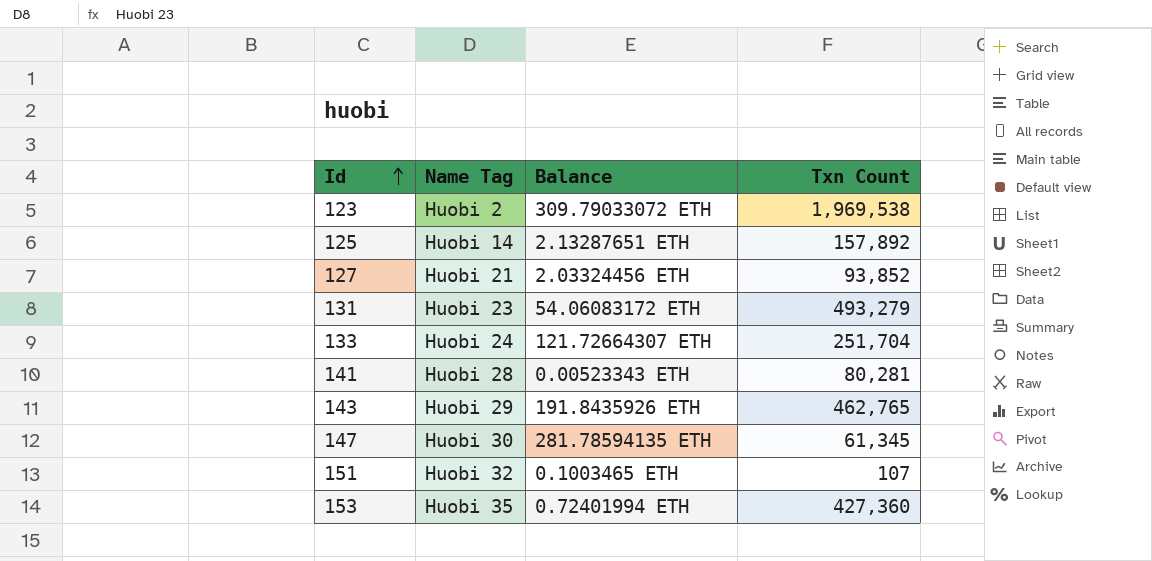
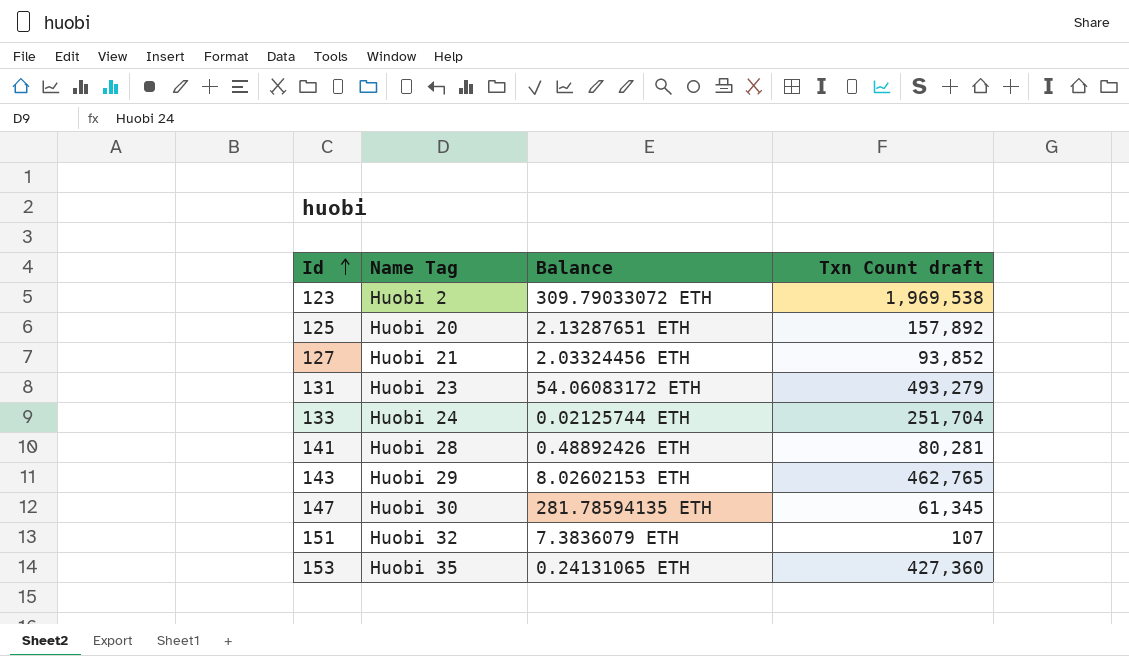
column name: Txn Count -> Txn Count draft
125 | Name Tag: Huobi 14 -> Huobi 20
133 | Balance: 121.72664307 ETH -> 0.02125744 ETH
141 | Balance: 0.00523343 ETH -> 0.48892426 ETH
143 | Balance: 191.8435926 ETH -> 8.02602153 ETH
151 | Balance: 0.1003465 ETH -> 7.3836079 ETH
153 | Balance: 0.72401994 ETH -> 0.24131065 ETH

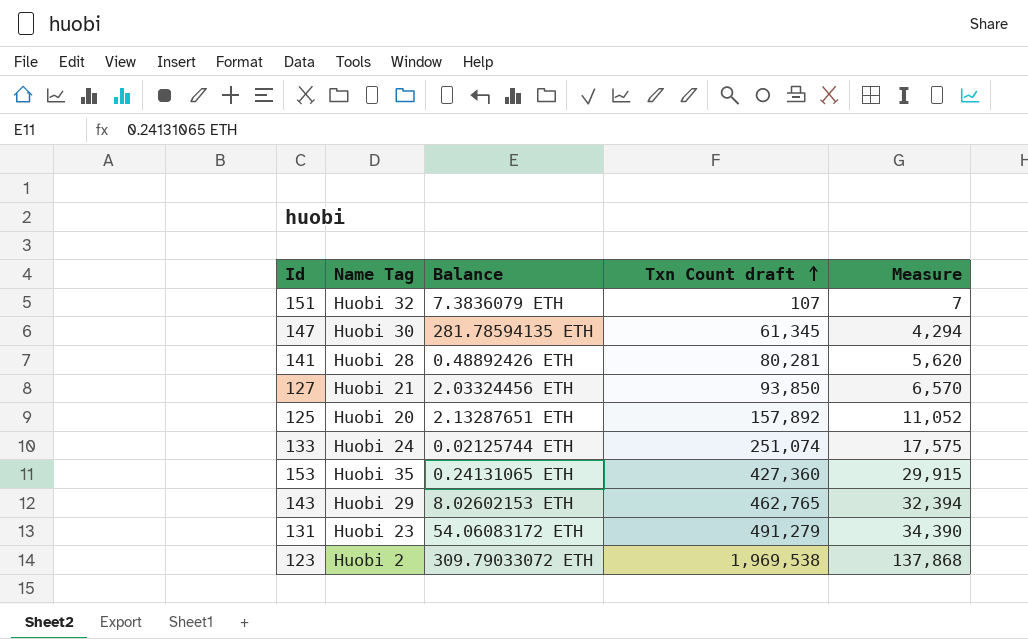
row order: Id ascending -> Txn Count draft ascending
column Measure | formula: none -> [Txn Count draft] * 0.07
127 | Txn Count draft: 93,852 -> 93,850
133 | Txn Count draft: 251,704 -> 251,074
131 | Txn Count draft: 493,279 -> 491,279

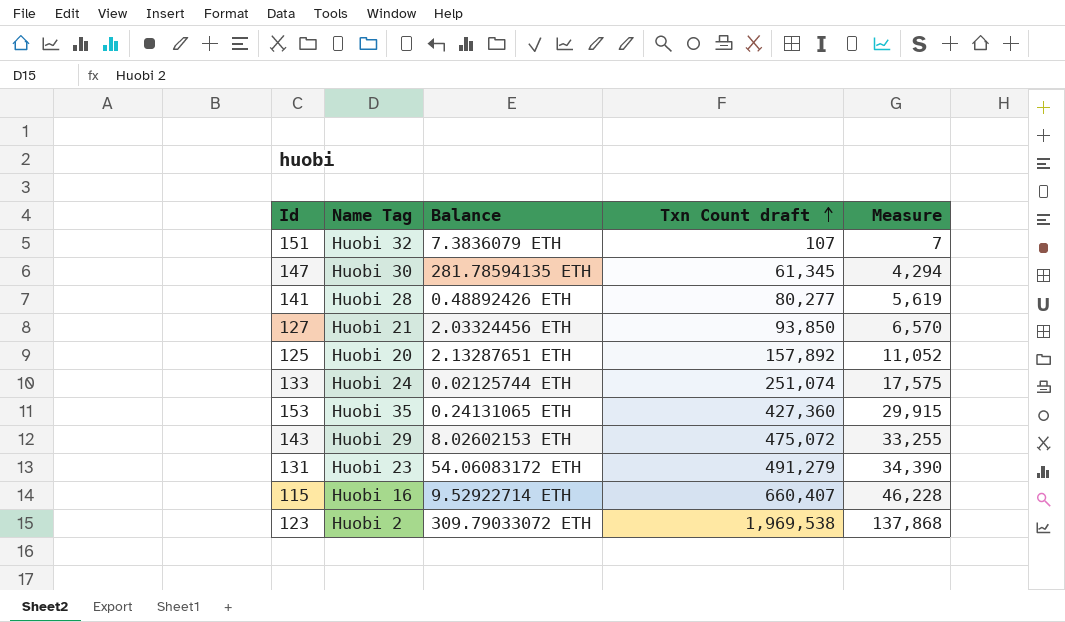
141 | Txn Count draft: 80,281 -> 80,277
141 | Measure: 5,620 -> 5,619
143 | Txn Count draft: 462,765 -> 475,072
143 | Measure: 32,394 -> 33,255
row 115: none -> Huobi 16 | 9.52922714 ETH | 660,407 | 46,228

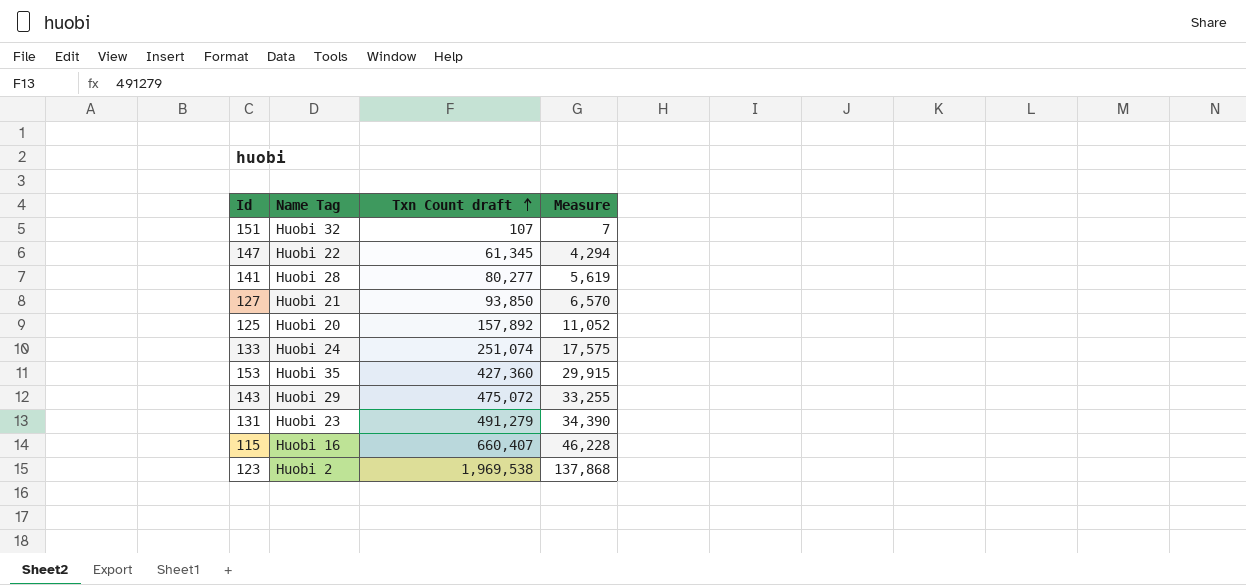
column Balance | position: 3 -> none
147 | Name Tag: Huobi 30 -> Huobi 22

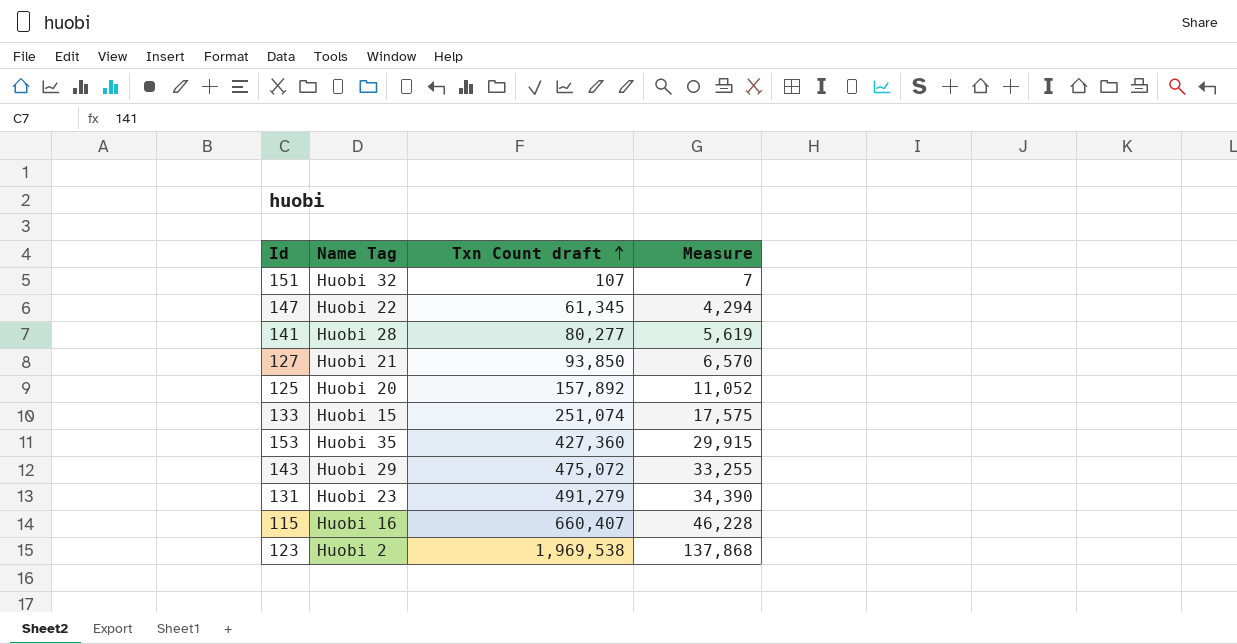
133 | Name Tag: Huobi 24 -> Huobi 15

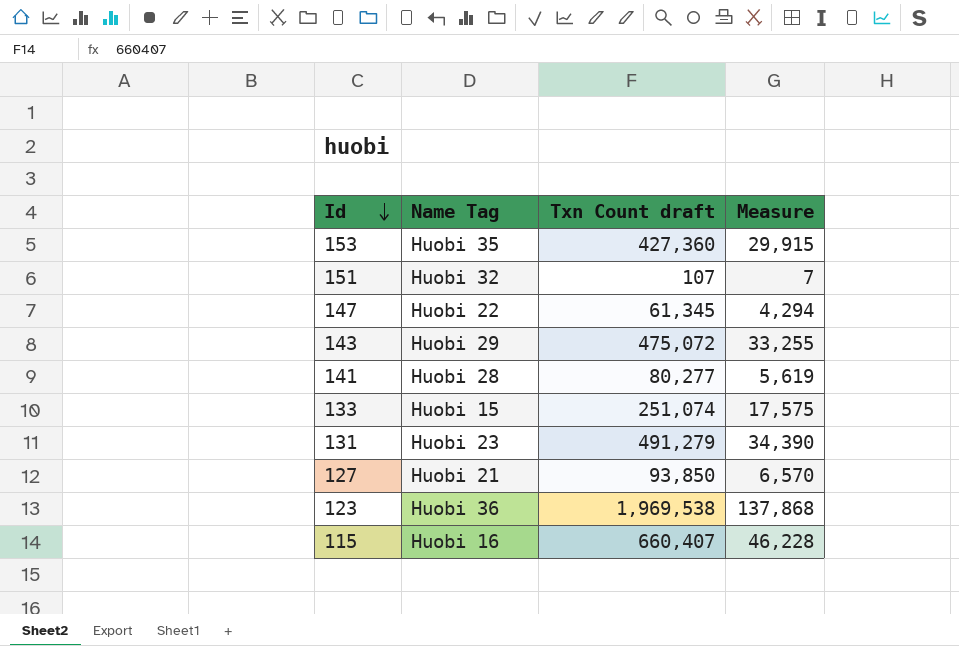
row order: Txn Count draft ascending -> Id descending
row 125: Huobi 20 | 157,892 | 11,052 -> none
123 | Name Tag: Huobi 2 -> Huobi 36

